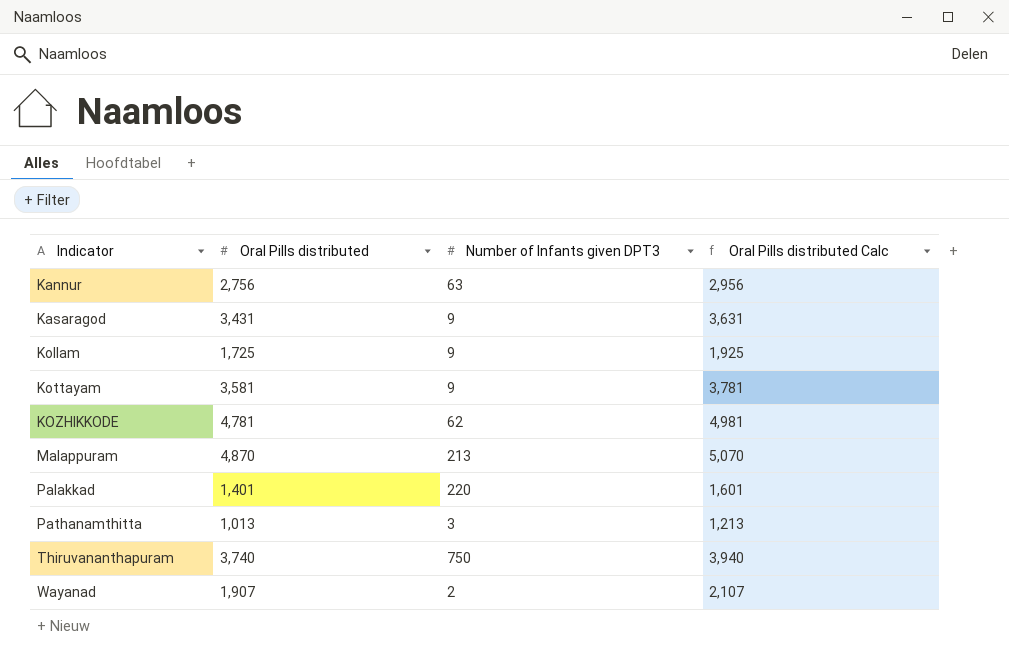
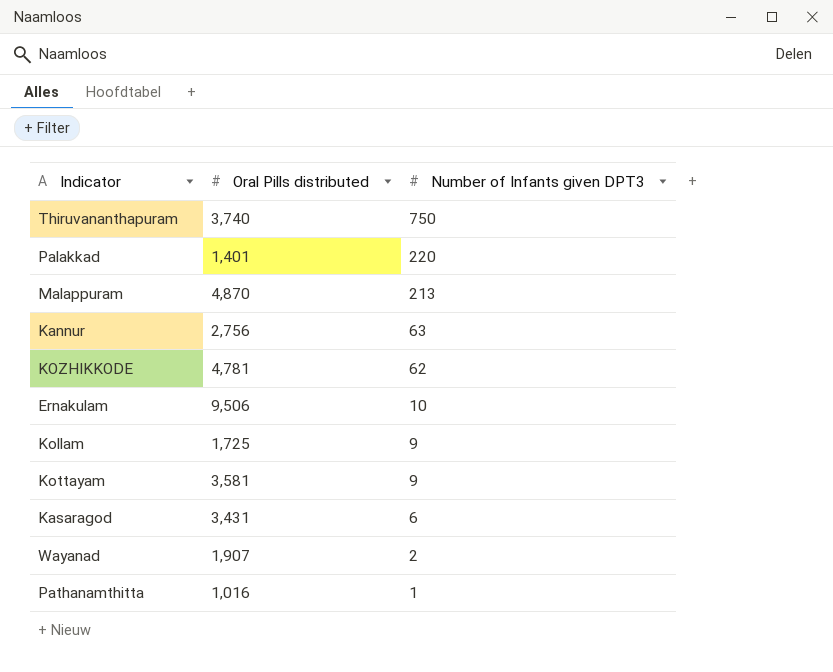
row order: Indicator ascending -> Number of Infants given DPT3 descending
column Oral Pills distributed Calc | formula: [Oral Pills distributed] + 200 -> none
row Ernakulam: none -> 9,506 | 10
Kasaragod | Number of Infants given DPT3: 9 -> 6
Pathanamthitta | Oral Pills distributed: 1,013 -> 1,016
Pathanamthitta | Number of Infants given DPT3: 3 -> 1

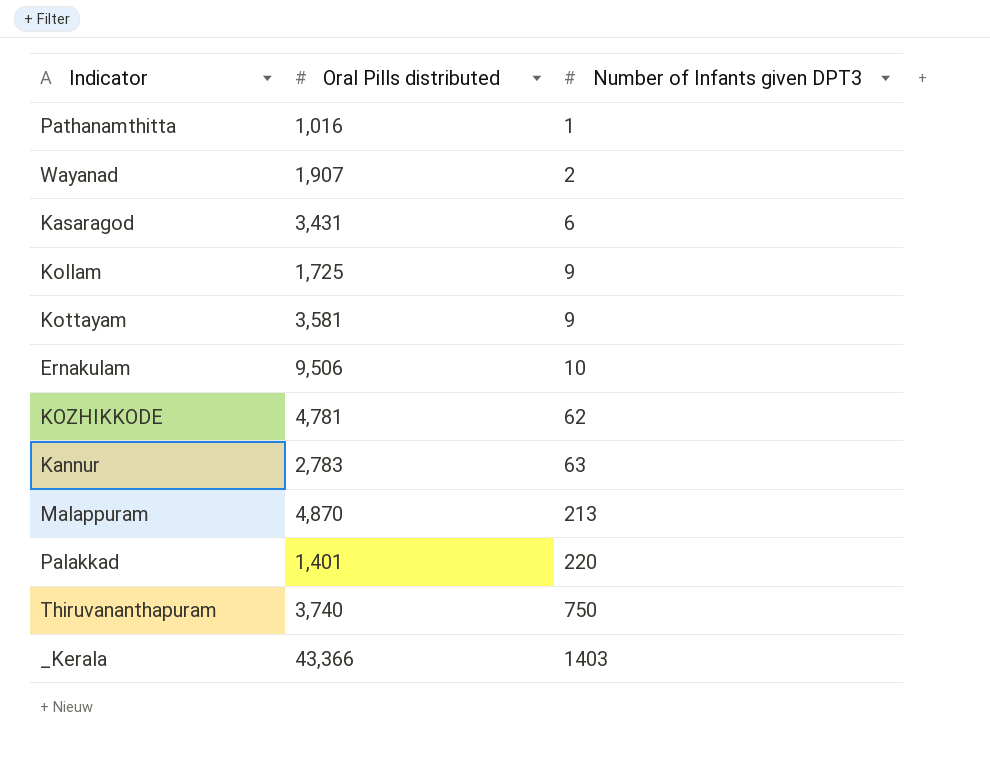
row order: Number of Infants given DPT3 descending -> Number of Infants given DPT3 ascending
Kannur | Oral Pills distributed: 2,756 -> 2,783
row _Kerala: none -> 43,366 | 1403

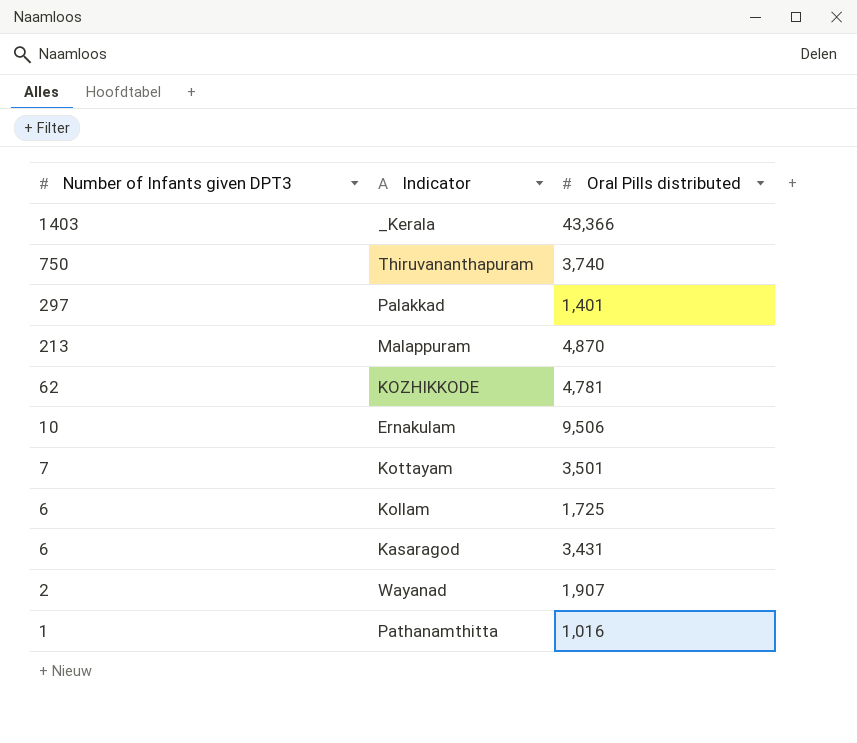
row order: Number of Infants given DPT3 ascending -> Number of Infants given DPT3 descending
column Number of Infants given DPT3 | position: 3 -> 1
row Kannur: 2,783 | 63 -> none
Palakkad | Number of Infants given DPT3: 220 -> 297
Kottayam | Number of Infants given DPT3: 9 -> 7
Kottayam | Oral Pills distributed: 3,581 -> 3,501
Kollam | Number of Infants given DPT3: 9 -> 6

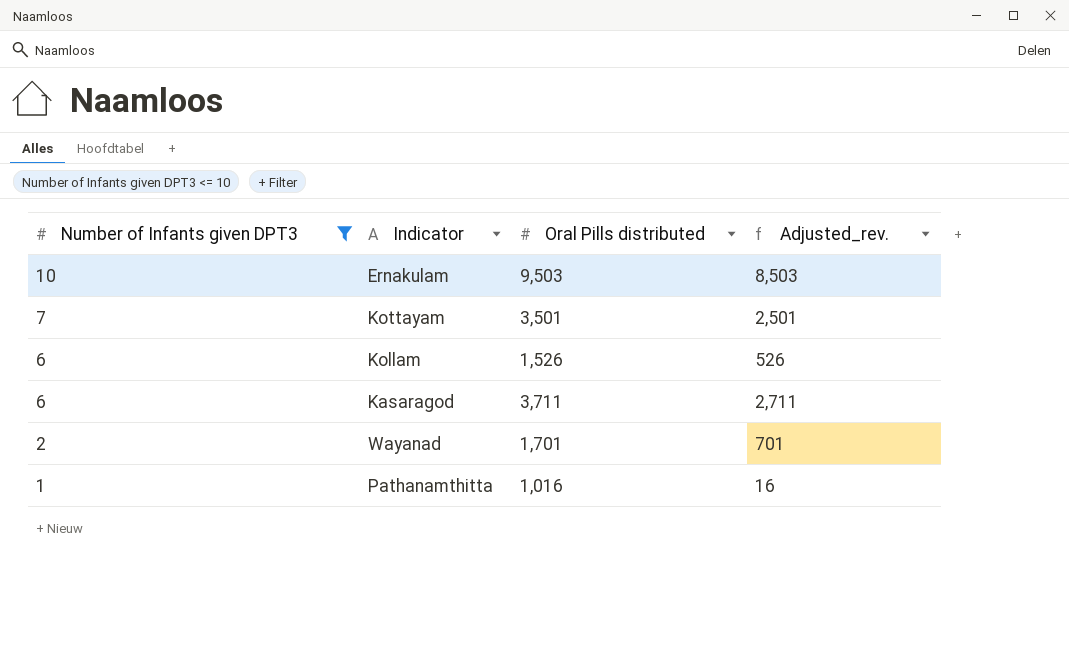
filter: none -> Number of Infants given DPT3 <= 10
column Adjusted_rev. | formula: none -> [Oral Pills distributed] - 1000
Ernakulam | Oral Pills distributed: 9,506 -> 9,503
Kollam | Oral Pills distributed: 1,725 -> 1,526
Kasaragod | Oral Pills distributed: 3,431 -> 3,711
Wayanad | Oral Pills distributed: 1,907 -> 1,701

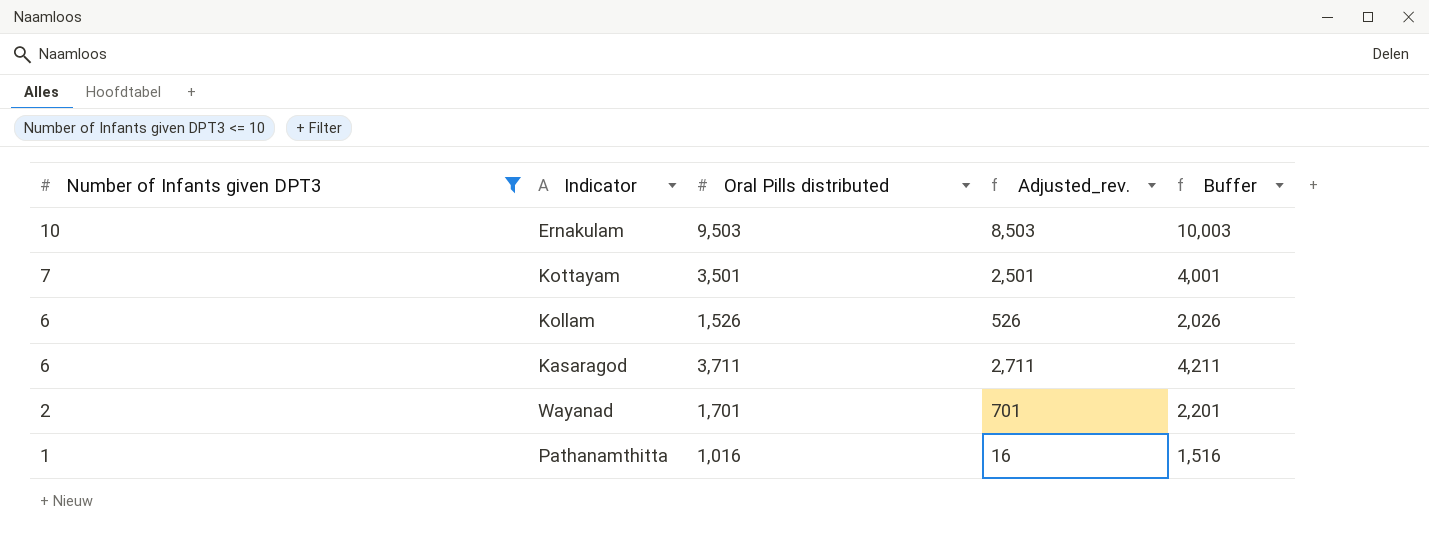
column Buffer | formula: none -> [Oral Pills distributed] + 500

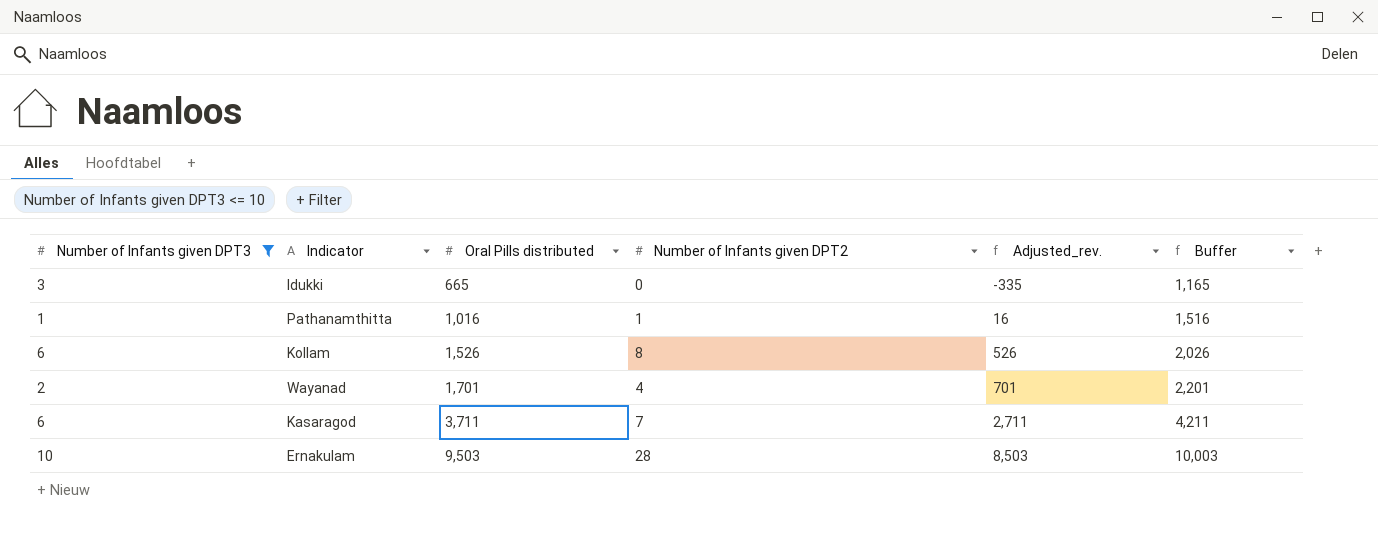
row order: Number of Infants given DPT3 descending -> Oral Pills distributed ascending
column Number of Infants given DPT2 | position: none -> 4
row Kottayam: 7 | 3,501 | 2,501 | 4,001 -> none
row Idukki: none -> 3 | 665 | 0 | -335 | 1,165

